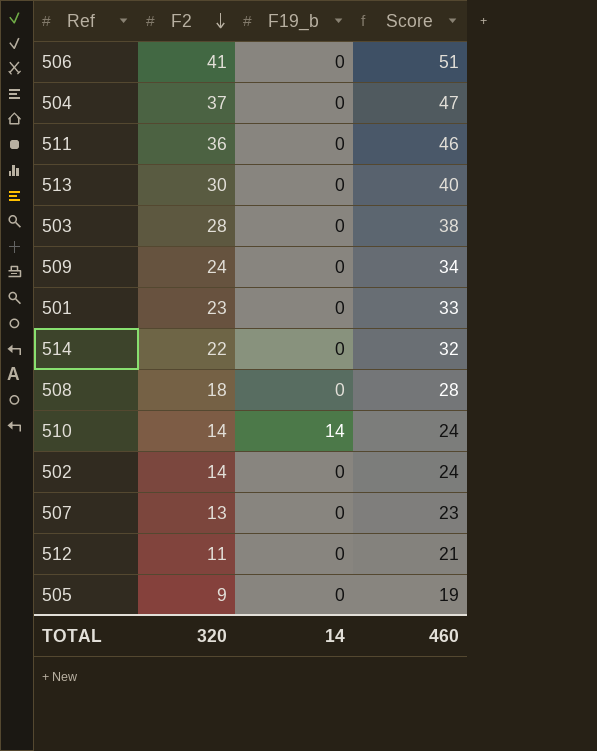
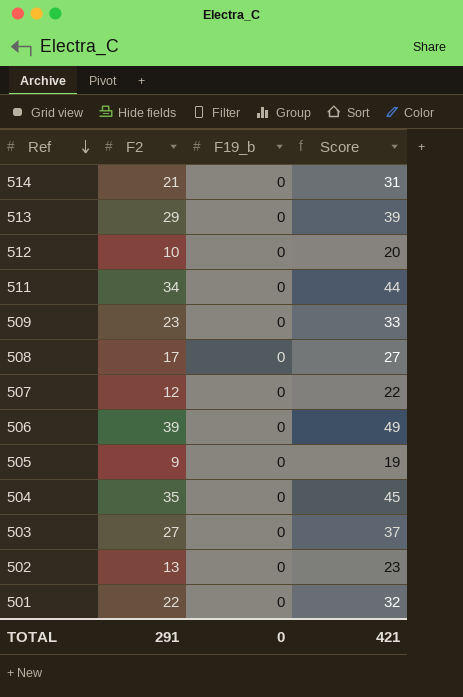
row order: F2 descending -> Ref descending
row 510: 14 | 14 | 24 -> none
514 | F2: 22 -> 21
514 | Score: 32 -> 31
513 | F2: 30 -> 29
513 | Score: 40 -> 39
512 | F2: 11 -> 10
512 | Score: 21 -> 20
511 | F2: 36 -> 34
511 | Score: 46 -> 44
509 | F2: 24 -> 23
509 | Score: 34 -> 33
508 | F2: 18 -> 17
508 | Score: 28 -> 27
507 | F2: 13 -> 12
507 | Score: 23 -> 22
506 | F2: 41 -> 39
506 | Score: 51 -> 49
504 | F2: 37 -> 35
504 | Score: 47 -> 45
503 | F2: 28 -> 27
503 | Score: 38 -> 37
502 | F2: 14 -> 13
502 | Score: 24 -> 23
501 | F2: 23 -> 22
501 | Score: 33 -> 32
TOTAL | F2: 320 -> 291
TOTAL | F19_b: 14 -> 0
TOTAL | Score: 460 -> 421

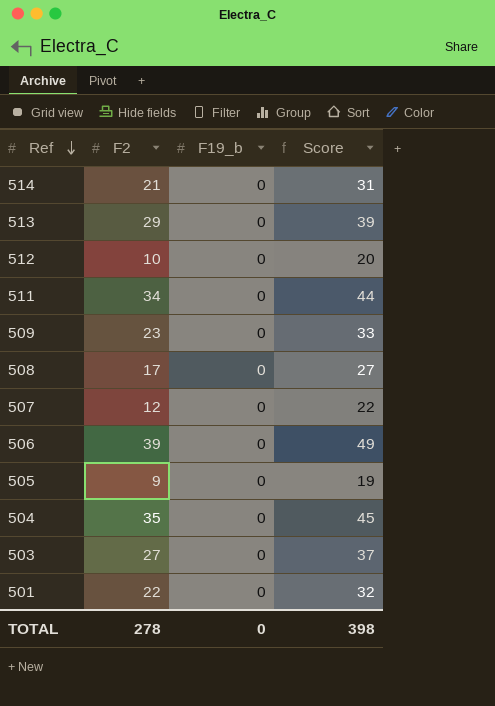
row 502: 13 | 0 | 23 -> none
TOTAL | F2: 291 -> 278
TOTAL | Score: 421 -> 398

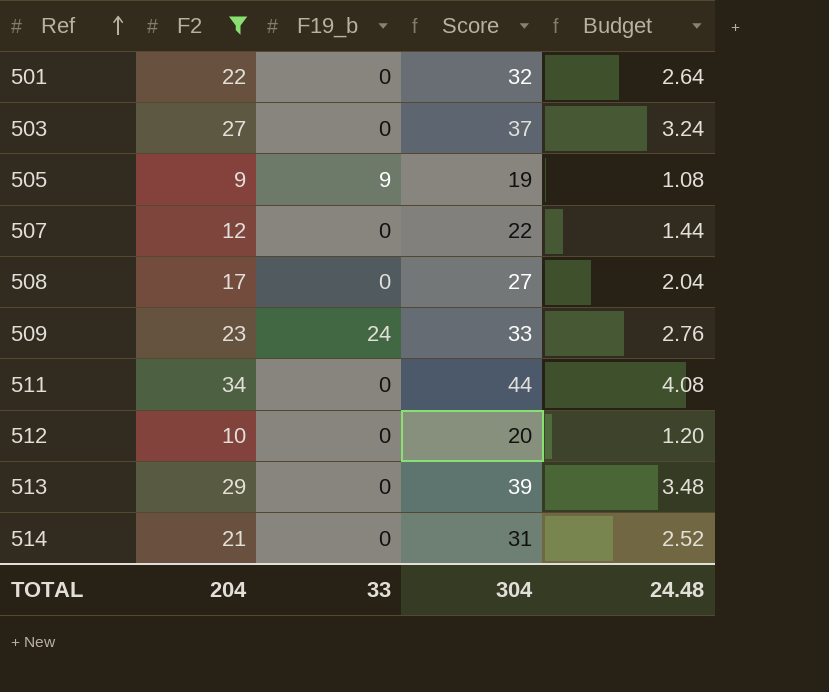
filter: none -> F2 <= 34
row order: Ref descending -> Ref ascending
column Budget | formula: none -> [F2] * 0.12
505 | F19_b: 0 -> 9
509 | F19_b: 0 -> 24
TOTAL | F2: 278 -> 204
TOTAL | F19_b: 0 -> 33
TOTAL | Score: 398 -> 304

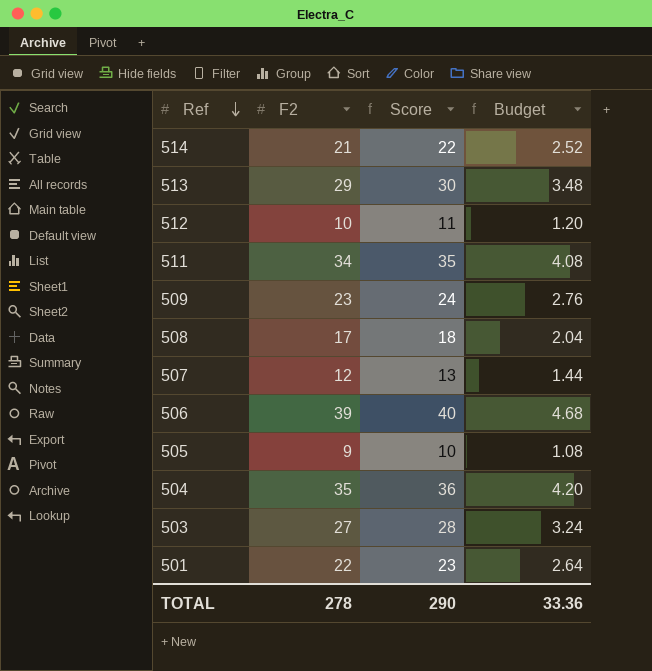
filter: F2 <= 34 -> none
row order: Ref ascending -> Ref descending
column F19_b | position: 3 -> none
column Score | formula: [F2] + 10 -> [F2] + 1
TOTAL | F2: 204 -> 278
TOTAL | Score: 304 -> 290
TOTAL | Budget: 24.48 -> 33.36

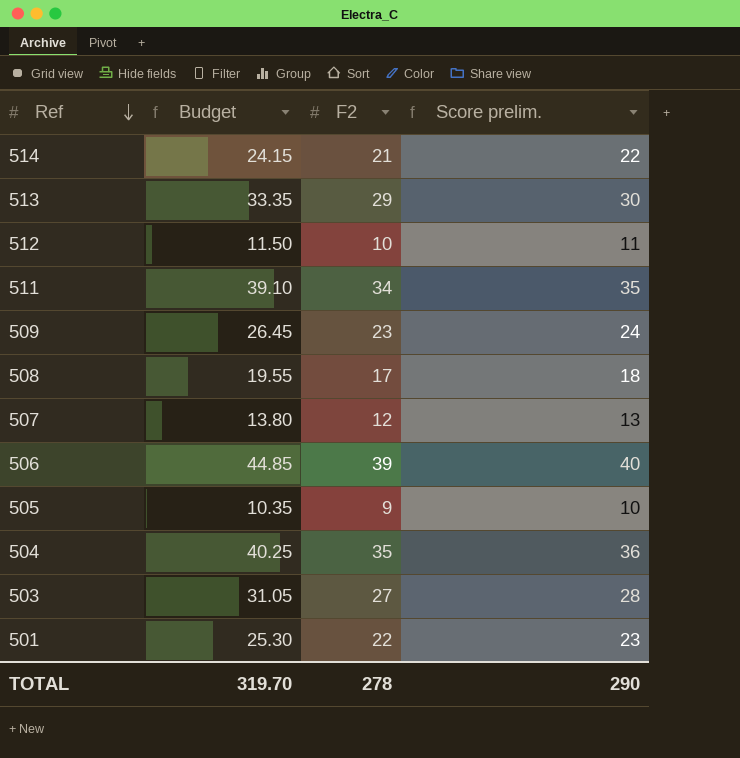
column Budget | formula: [F2] * 0.12 -> [F2] * 1.15
column Budget | position: 4 -> 2
column name: Score -> Score prelim.
TOTAL | Budget: 33.36 -> 319.70

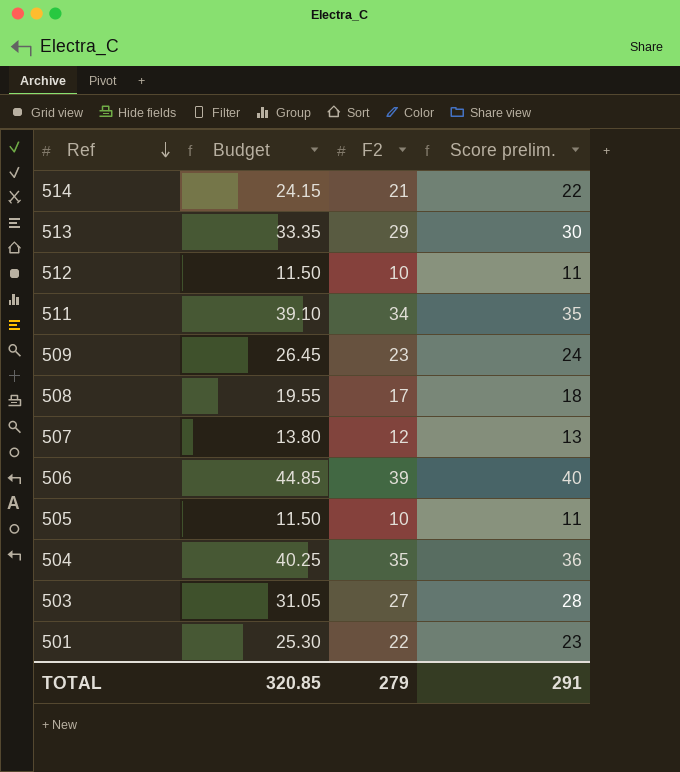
505 | Budget: 10.35 -> 11.50
505 | F2: 9 -> 10
505 | Score prelim.: 10 -> 11
TOTAL | Budget: 319.70 -> 320.85
TOTAL | F2: 278 -> 279
TOTAL | Score prelim.: 290 -> 291

